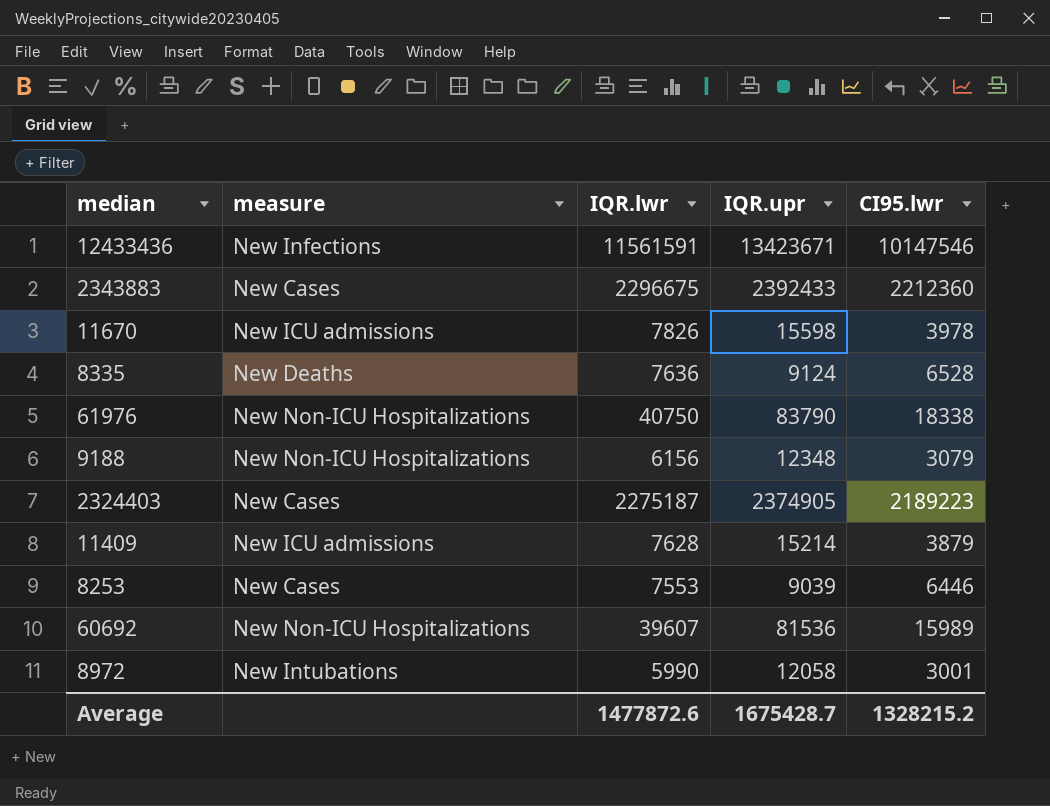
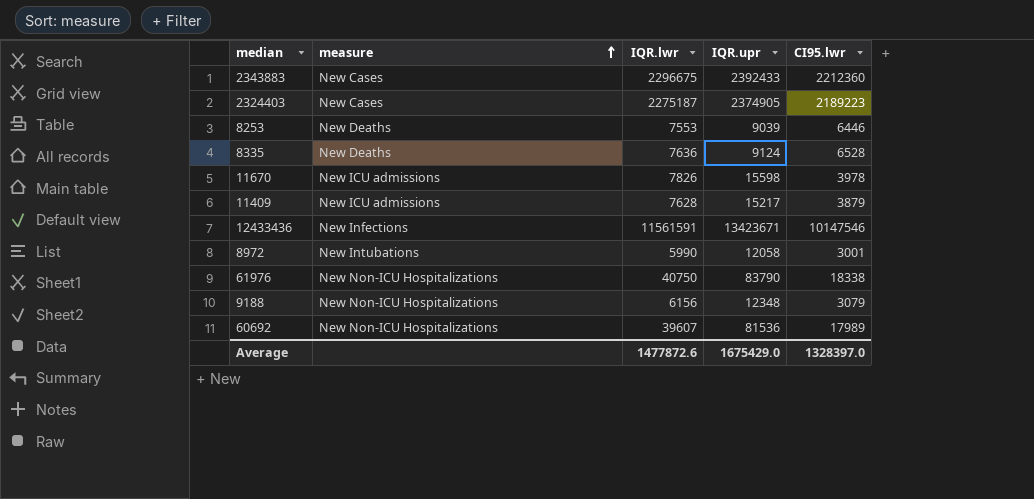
row order: none -> measure ascending
8253 | measure: New Cases -> New Deaths
11409 | IQR.upr: 15214 -> 15217
60692 | CI95.lwr: 15989 -> 17989
Average | IQR.upr: 1675428.7 -> 1675429.0
Average | CI95.lwr: 1328215.2 -> 1328397.0

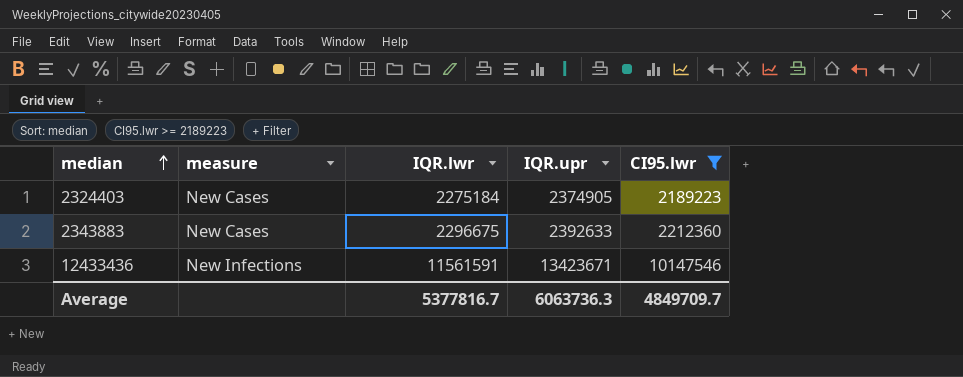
filter: none -> CI95.lwr >= 2189223
row order: measure ascending -> median ascending
2324403 | IQR.lwr: 2275187 -> 2275184
2343883 | IQR.upr: 2392433 -> 2392633
Average | IQR.lwr: 1477872.6 -> 5377816.7
Average | IQR.upr: 1675429.0 -> 6063736.3
Average | CI95.lwr: 1328397.0 -> 4849709.7

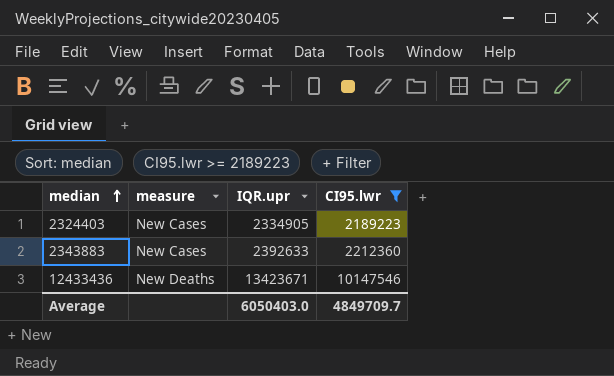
column IQR.lwr | position: 3 -> none
2324403 | IQR.upr: 2374905 -> 2334905
12433436 | measure: New Infections -> New Deaths
Average | IQR.upr: 6063736.3 -> 6050403.0

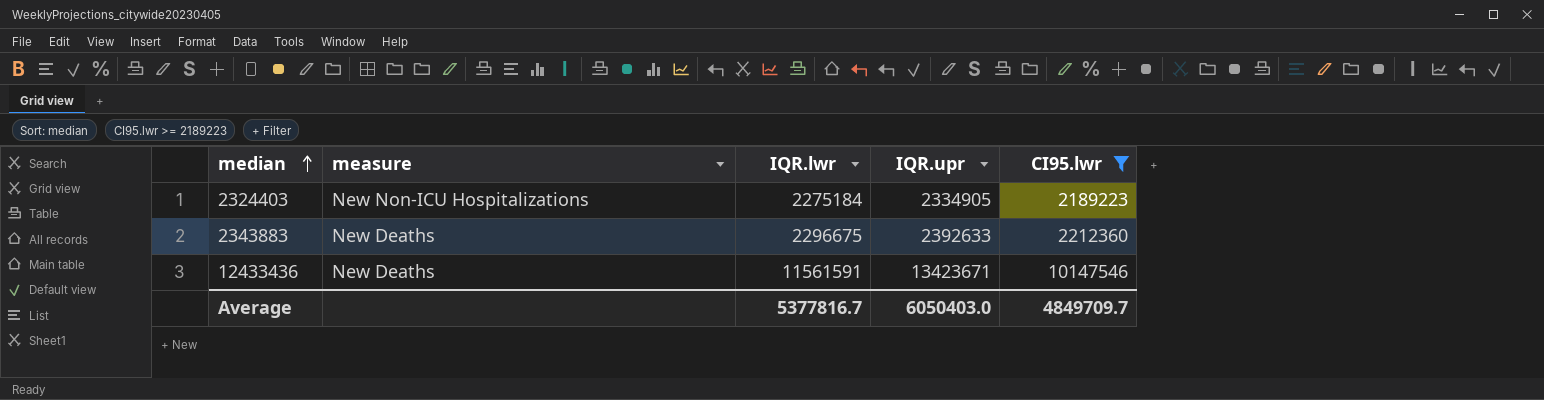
column IQR.lwr | position: none -> 3
2324403 | measure: New Cases -> New Non-ICU Hospitalizations
2343883 | measure: New Cases -> New Deaths

